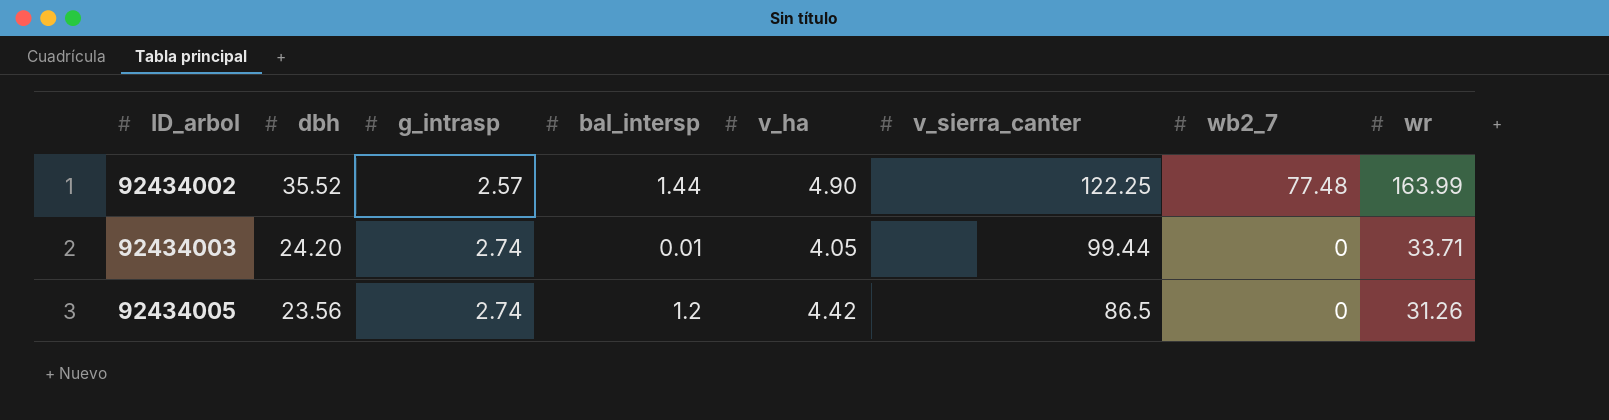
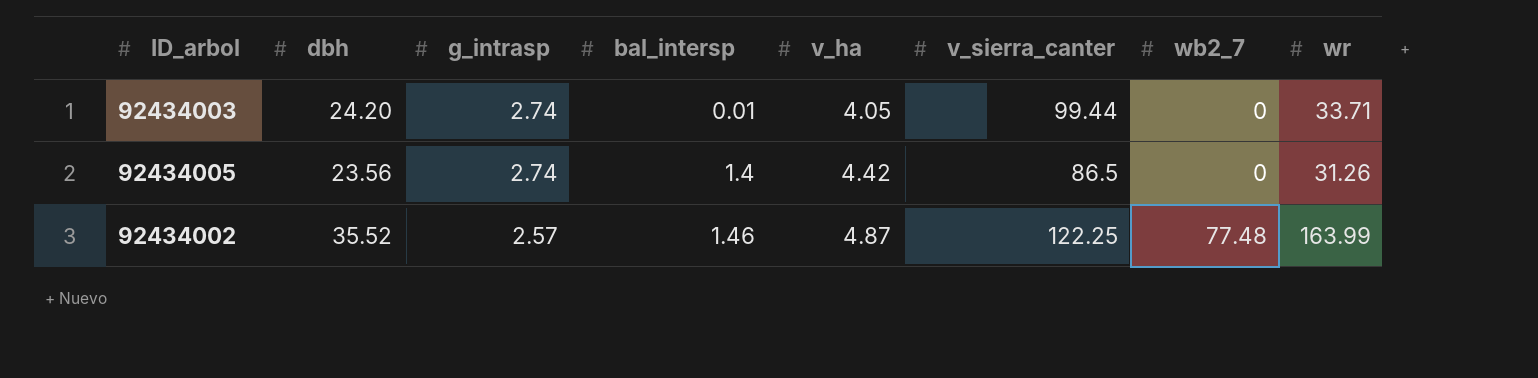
row order: ID_arbol ascending -> g_intrasp descending
92434005 | bal_intersp: 1.2 -> 1.4
92434002 | bal_intersp: 1.44 -> 1.46
92434002 | v_ha: 4.90 -> 4.87

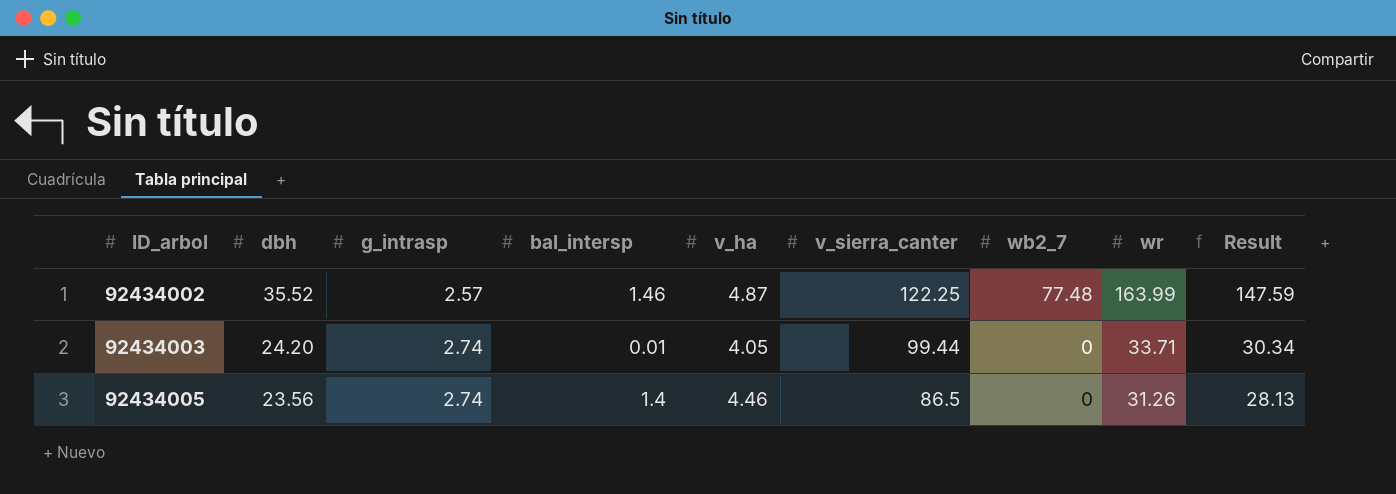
row order: g_intrasp descending -> ID_arbol ascending
column Result | formula: none -> [wr] * 0.9
92434005 | v_ha: 4.42 -> 4.46

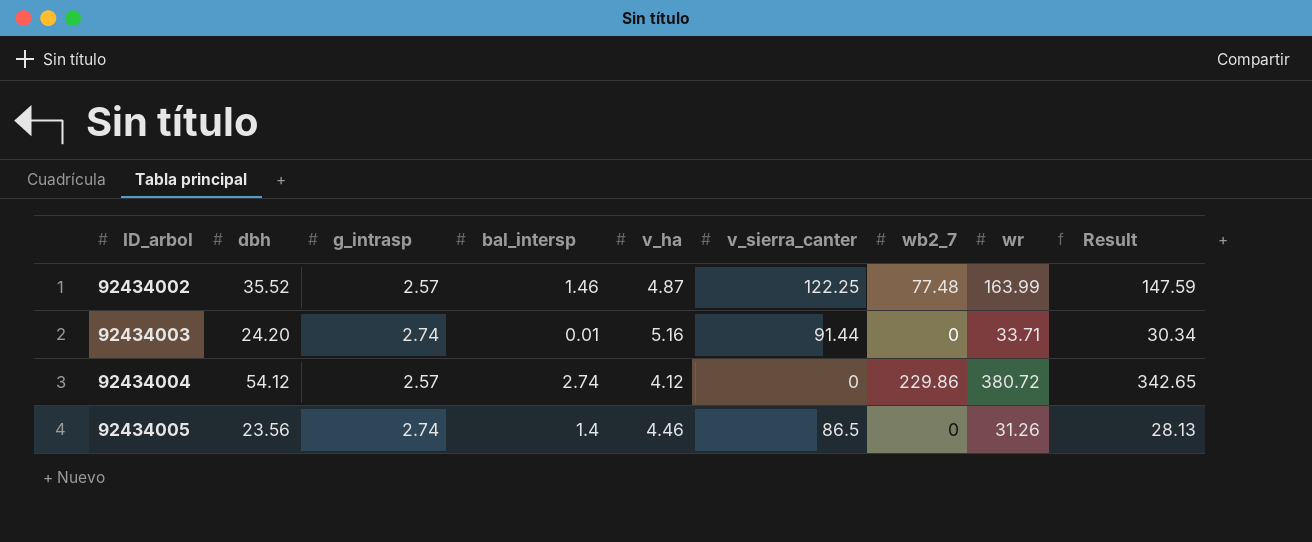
92434003 | v_ha: 4.05 -> 5.16
92434003 | v_sierra_canter: 99.44 -> 91.44
row 92434004: none -> 54.12 | 2.57 | 2.74 | 4.12 | 0 | 229.86 | 380.72 | 342.65

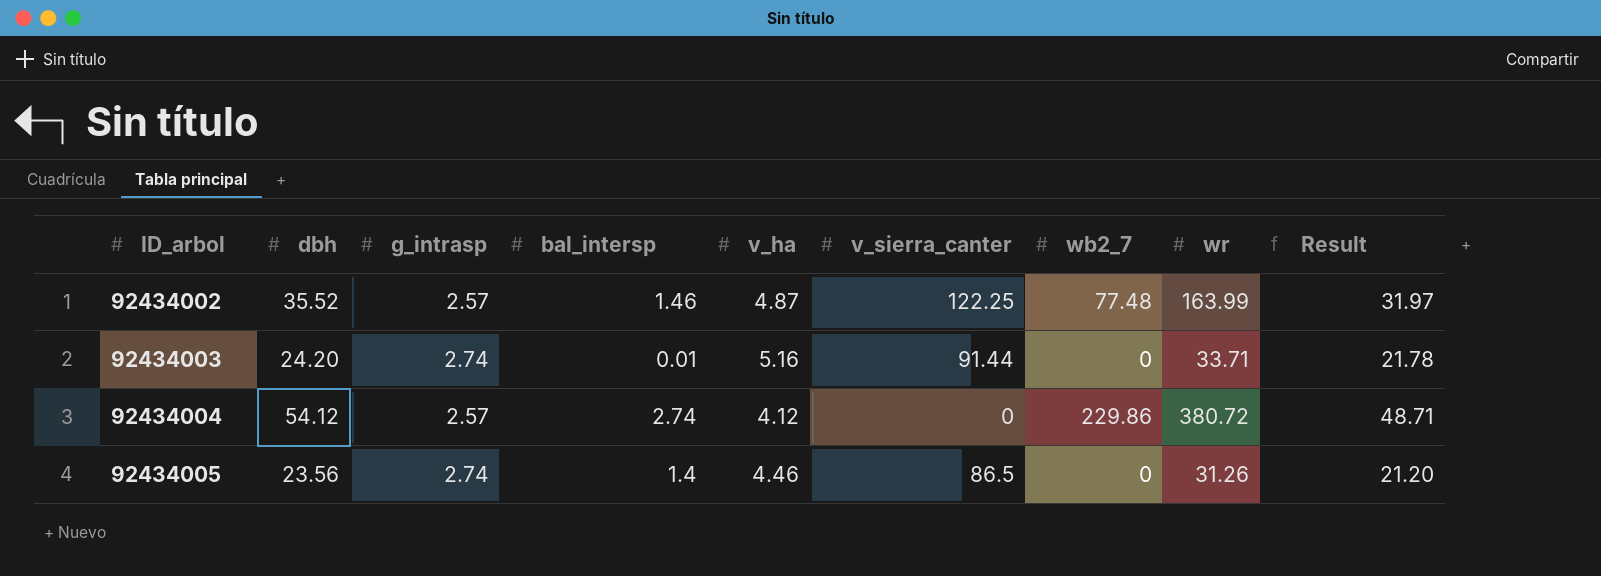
column Result | formula: [wr] * 0.9 -> [dbh] * 0.9

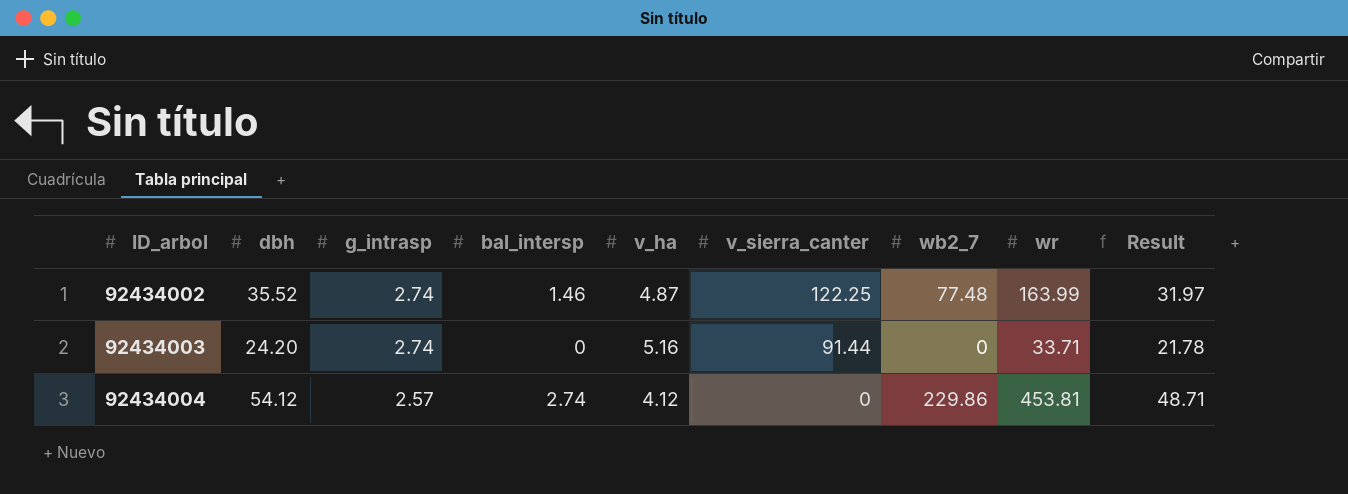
row 92434005: 23.56 | 2.74 | 1.4 | 4.46 | 86.5 | 0 | 31.26 | 21.20 -> none
92434002 | g_intrasp: 2.57 -> 2.74
92434003 | bal_intersp: 0.01 -> 0
92434004 | wr: 380.72 -> 453.81

